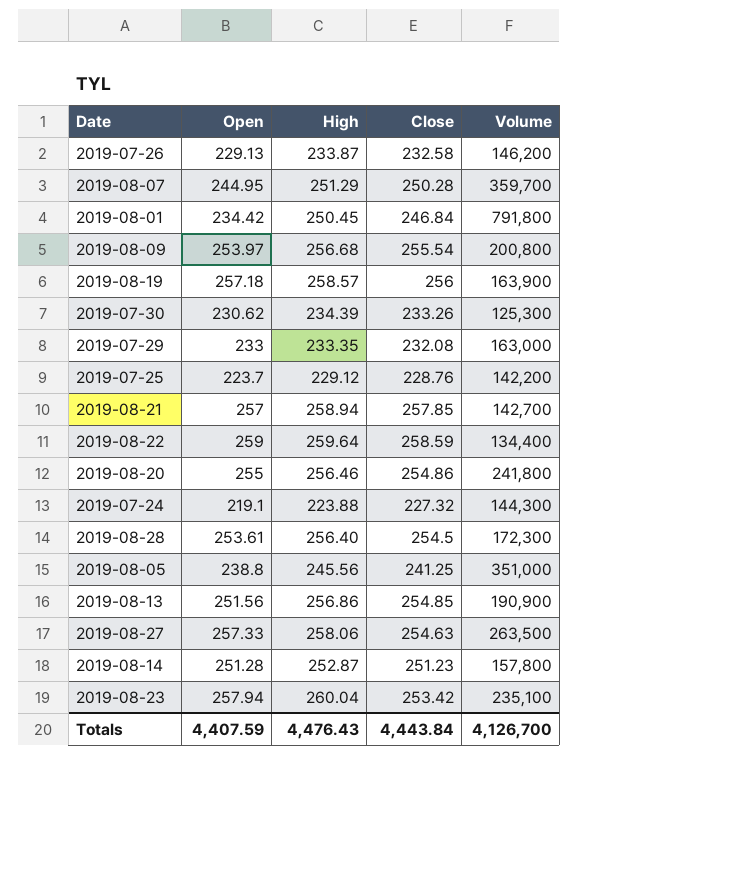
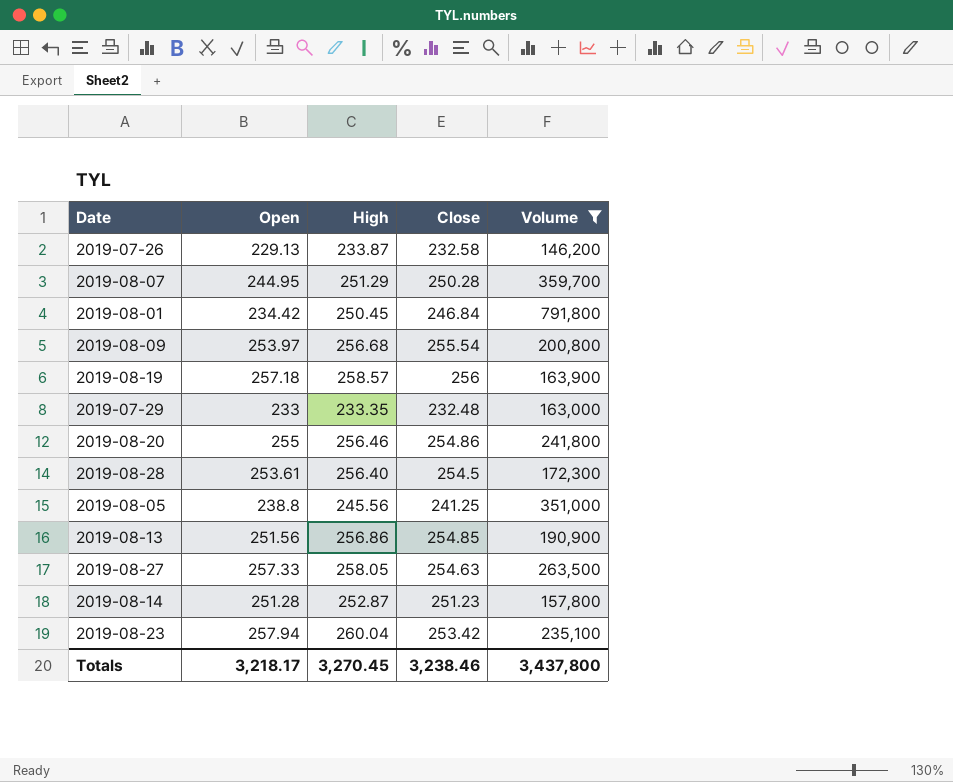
filter: none -> Volume >= 146,200
2019-07-29 | Close: 232.08 -> 232.48
2019-08-27 | High: 258.06 -> 258.05
Totals | Open: 4,407.59 -> 3,218.17
Totals | High: 4,476.43 -> 3,270.45
Totals | Close: 4,443.84 -> 3,238.46
Totals | Volume: 4,126,700 -> 3,437,800

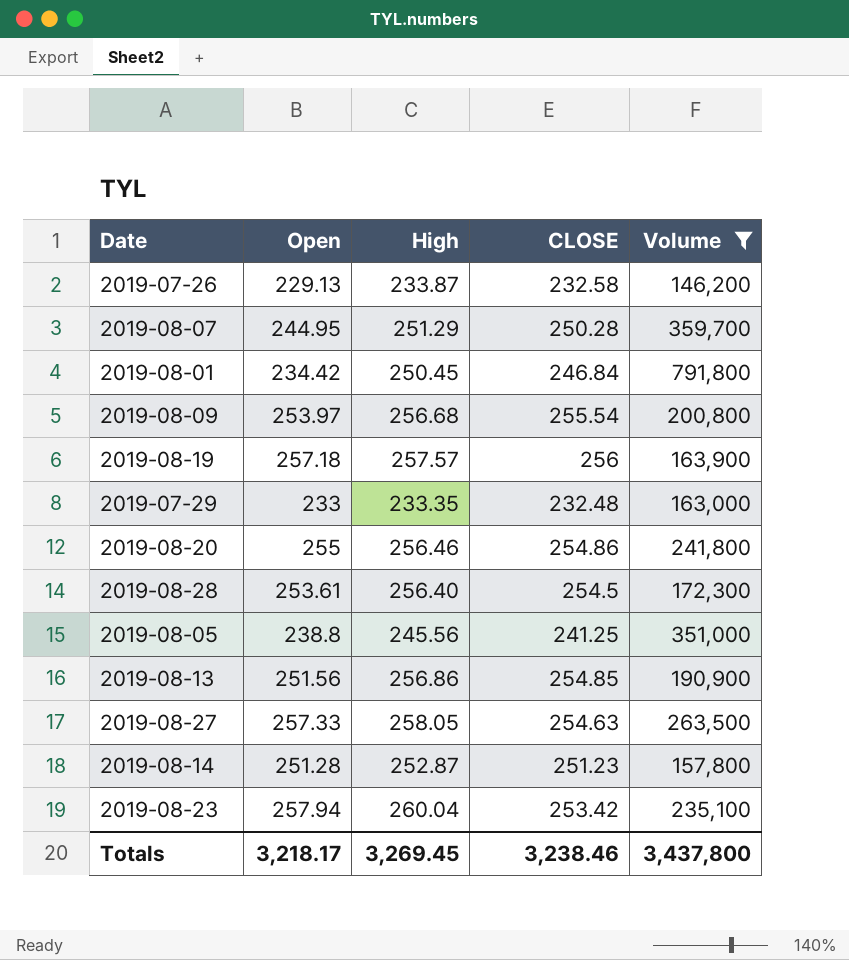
column name: Close -> CLOSE
2019-08-19 | High: 258.57 -> 257.57
Totals | High: 3,270.45 -> 3,269.45

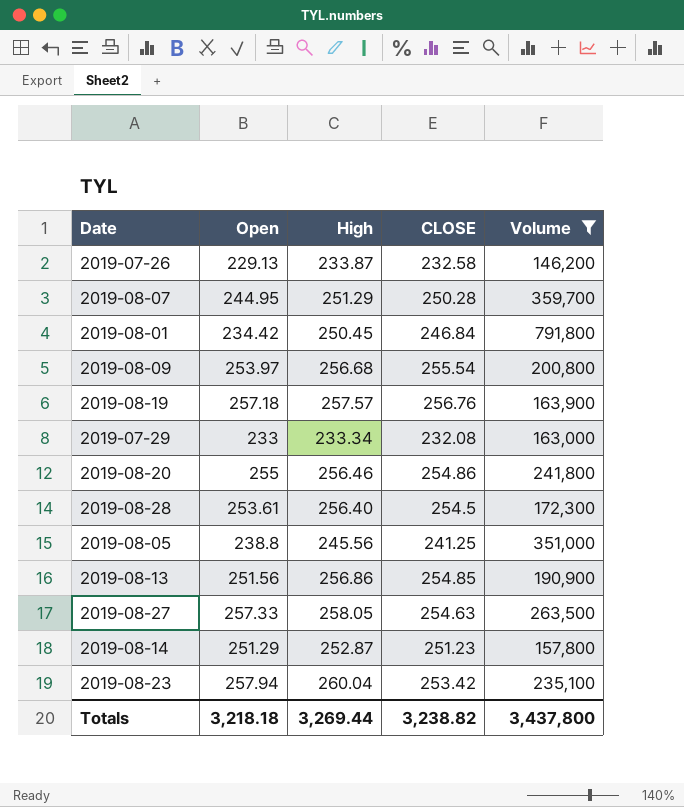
2019-08-19 | CLOSE: 256 -> 256.76
2019-07-29 | High: 233.35 -> 233.34
2019-07-29 | CLOSE: 232.48 -> 232.08
2019-08-14 | Open: 251.28 -> 251.29
Totals | Open: 3,218.17 -> 3,218.18
Totals | High: 3,269.45 -> 3,269.44
Totals | CLOSE: 3,238.46 -> 3,238.82

